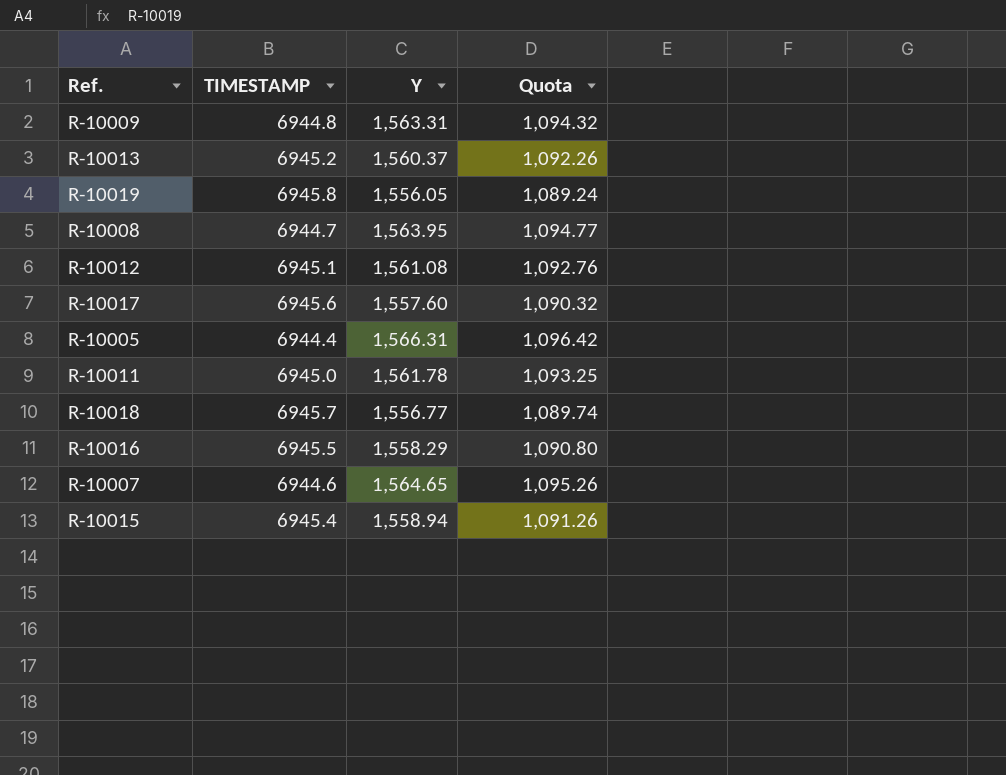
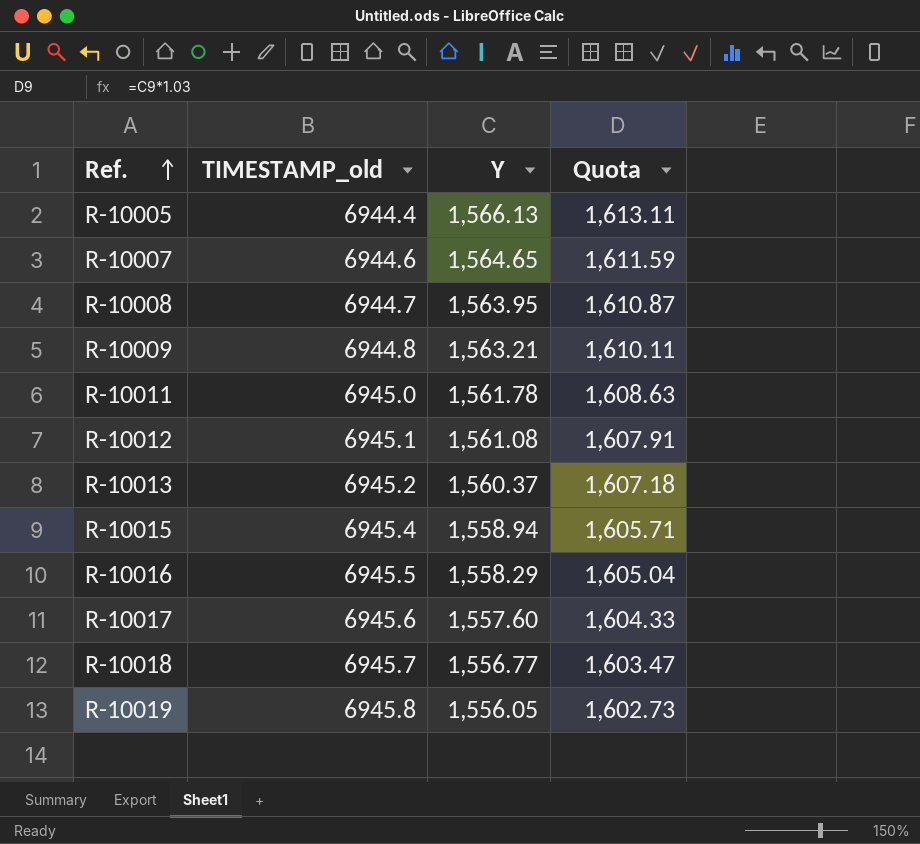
row order: none -> Ref. ascending
column name: TIMESTAMP -> TIMESTAMP_old
column Quota | formula: [Y] * 0.7 -> [Y] * 1.03
R-10005 | Y: 1,566.31 -> 1,566.13
R-10009 | Y: 1,563.31 -> 1,563.21

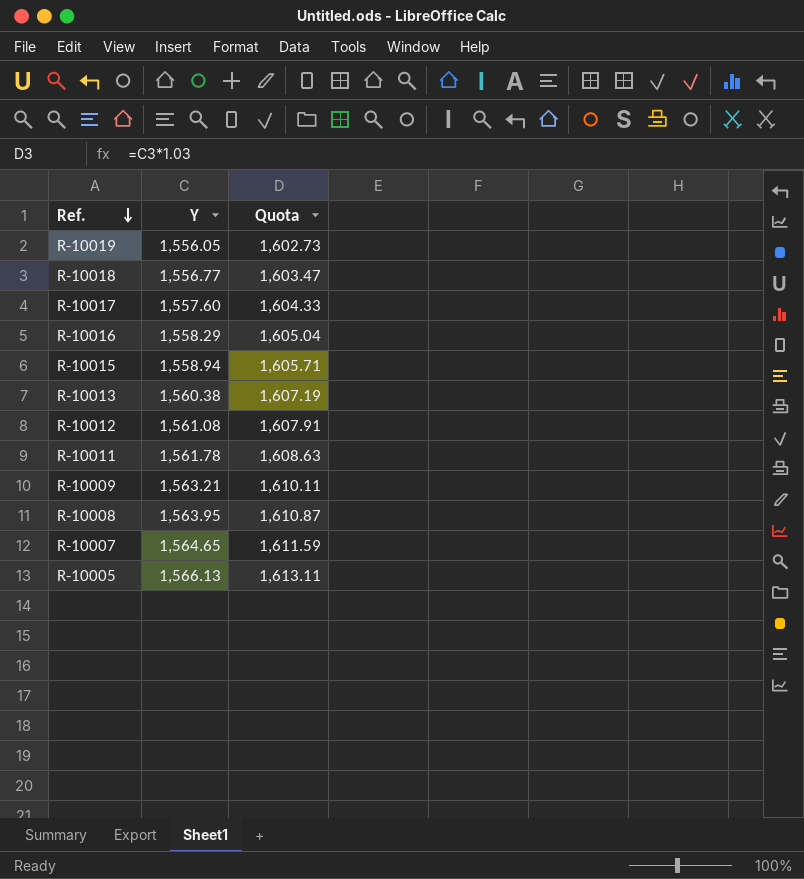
row order: Ref. ascending -> Ref. descending
column TIMESTAMP_old | position: 2 -> none
R-10013 | Y: 1,560.37 -> 1,560.38
R-10013 | Quota: 1,607.18 -> 1,607.19

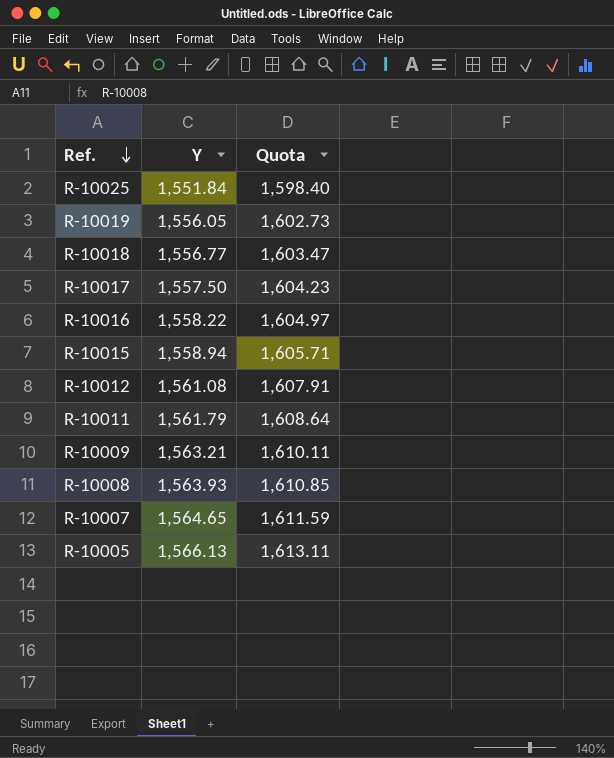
row R-10013: 1,560.38 | 1,607.19 -> none
row R-10025: none -> 1,551.84 | 1,598.40
R-10017 | Y: 1,557.60 -> 1,557.50
R-10017 | Quota: 1,604.33 -> 1,604.23
R-10016 | Y: 1,558.29 -> 1,558.22
R-10016 | Quota: 1,605.04 -> 1,604.97
R-10011 | Y: 1,561.78 -> 1,561.79
R-10011 | Quota: 1,608.63 -> 1,608.64
R-10008 | Y: 1,563.95 -> 1,563.93
R-10008 | Quota: 1,610.87 -> 1,610.85

